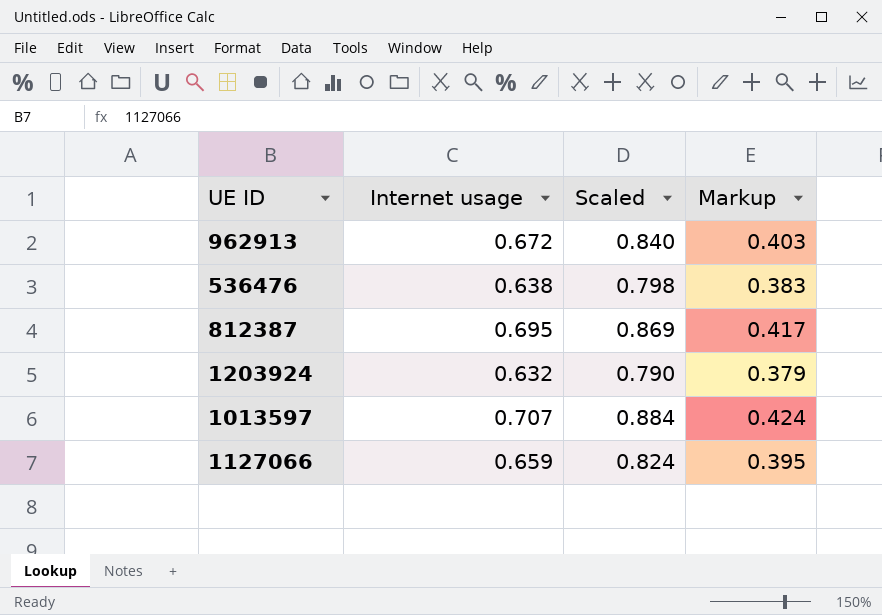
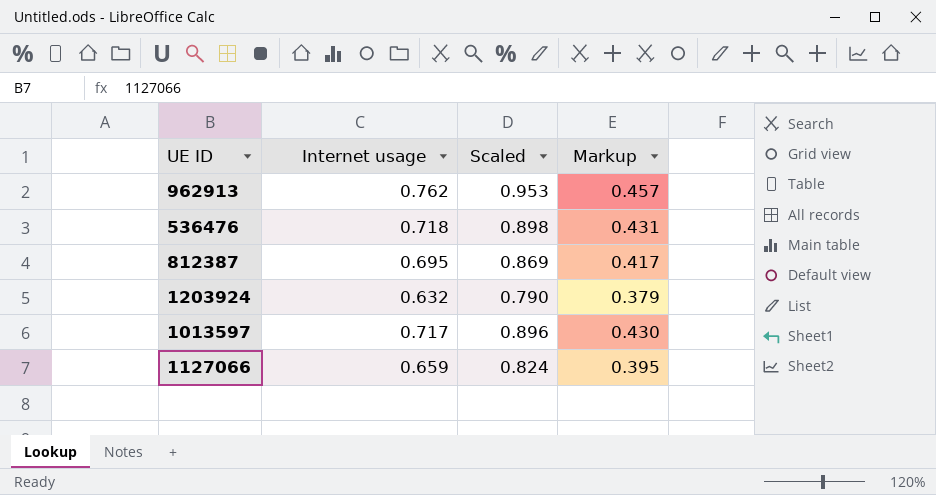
962913 | Internet usage: 0.672 -> 0.762
962913 | Scaled: 0.840 -> 0.953
962913 | Markup: 0.403 -> 0.457
536476 | Internet usage: 0.638 -> 0.718
536476 | Scaled: 0.798 -> 0.898
536476 | Markup: 0.383 -> 0.431
1013597 | Internet usage: 0.707 -> 0.717
1013597 | Scaled: 0.884 -> 0.896
1013597 | Markup: 0.424 -> 0.430

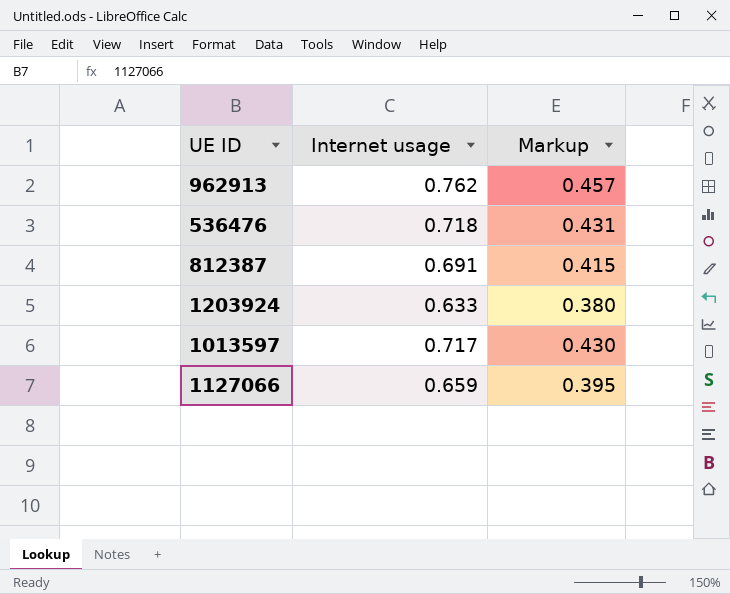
column Scaled | formula: [Internet usage] * 1.25 -> none
812387 | Internet usage: 0.695 -> 0.691
812387 | Markup: 0.417 -> 0.415
1203924 | Internet usage: 0.632 -> 0.633
1203924 | Markup: 0.379 -> 0.380

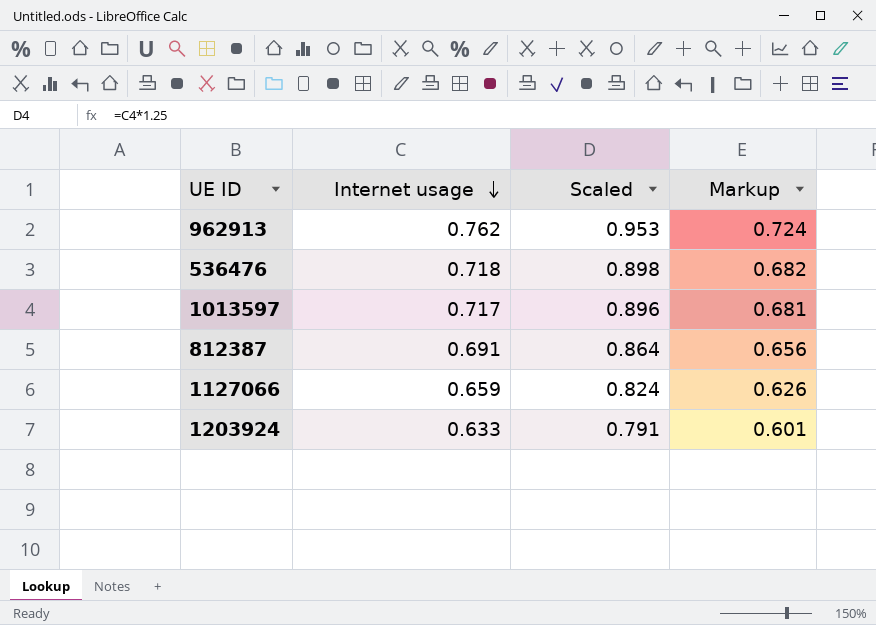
row order: none -> Internet usage descending
column Scaled | formula: none -> [Internet usage] * 1.25
column Markup | formula: [Internet usage] * 0.6 -> [Internet usage] * 0.95

